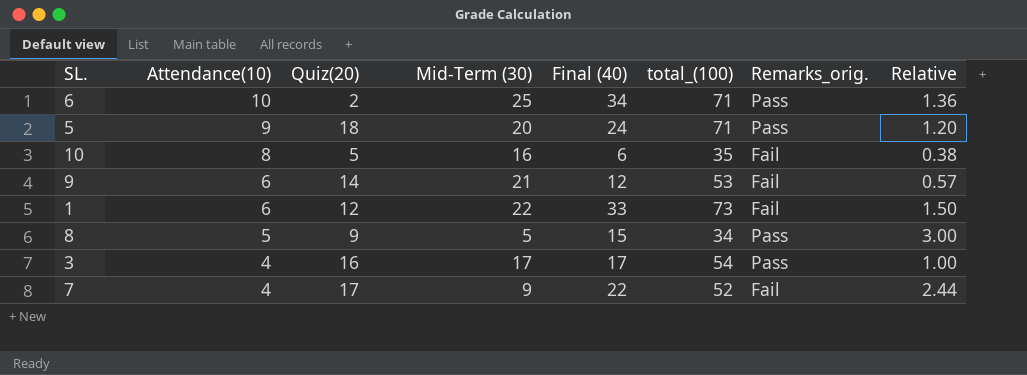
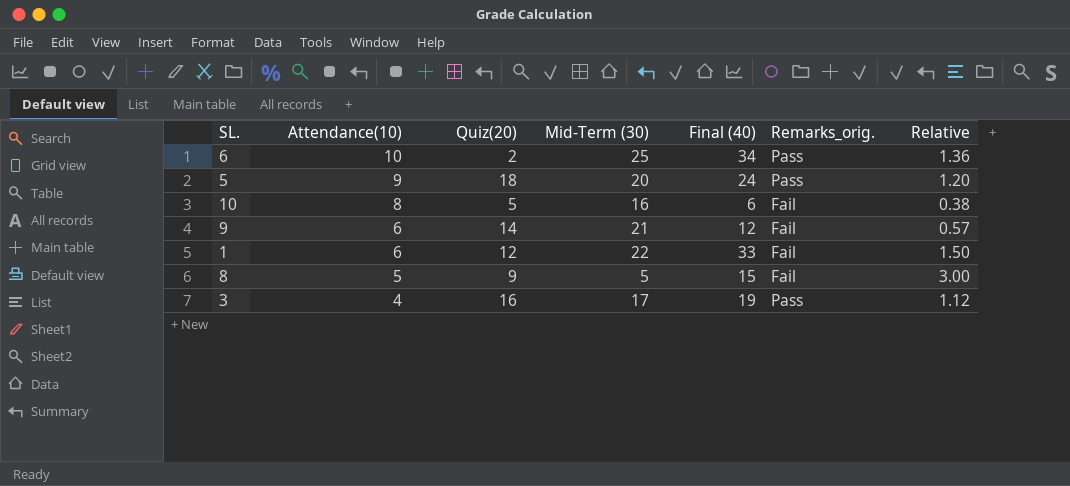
column total_(100) | formula: [Attendance(10)] + [Quiz(20)] + [Mid-Term (30)] + [Final (40)] -> none
row 7: 4 | 17 | 9 | 22 | 52 | Fail | 2.44 -> none
8 | Remarks_orig.: Pass -> Fail
3 | Final (40): 17 -> 19
3 | Relative: 1.00 -> 1.12

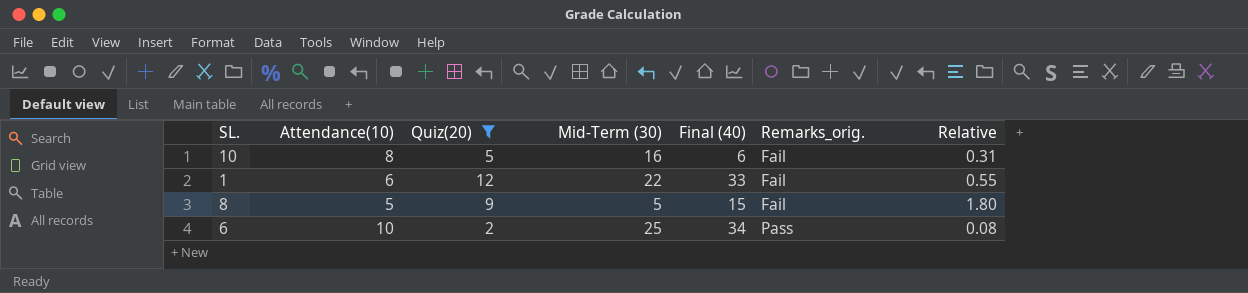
filter: none -> Quiz(20) <= 12
row order: Attendance(10) descending -> Remarks_orig. ascending
column Relative | formula: [Final (40)] / [Mid-Term (30)] -> [Quiz(20)] / [Mid-Term (30)]

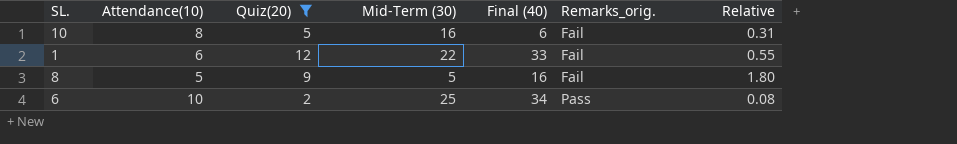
8 | Final (40): 15 -> 16

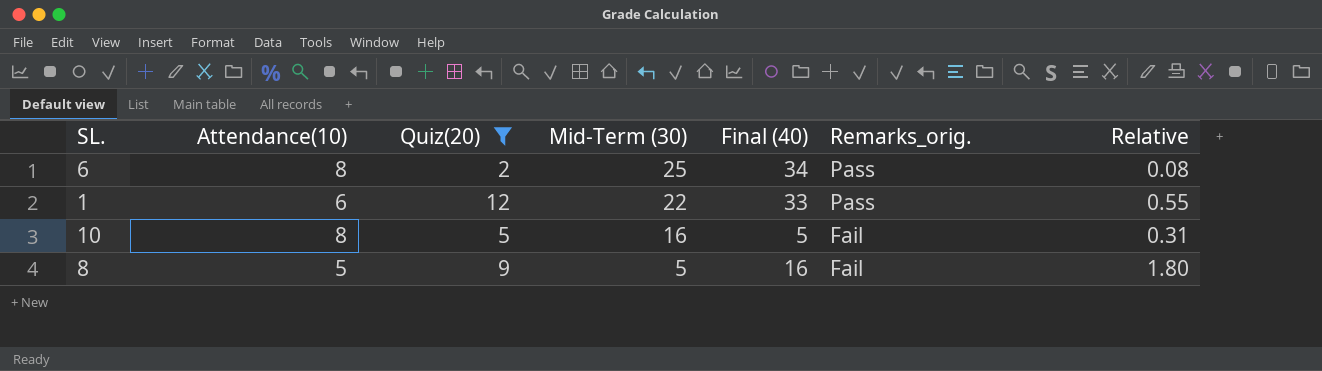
row order: Remarks_orig. ascending -> Mid-Term (30) descending
6 | Attendance(10): 10 -> 8
1 | Remarks_orig.: Fail -> Pass
10 | Final (40): 6 -> 5

